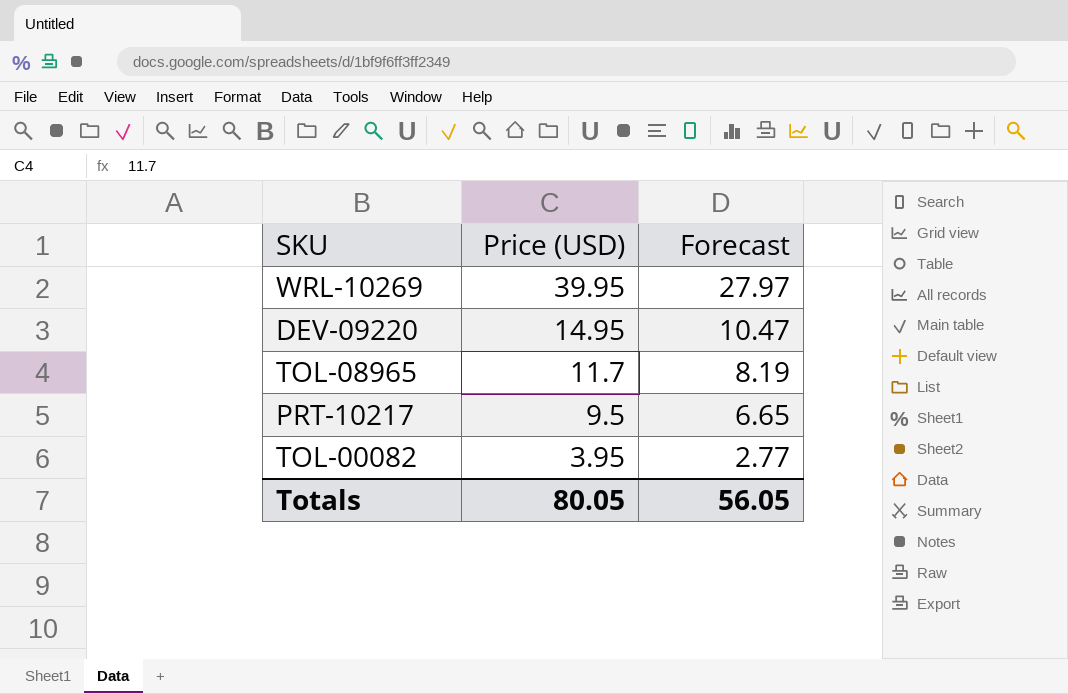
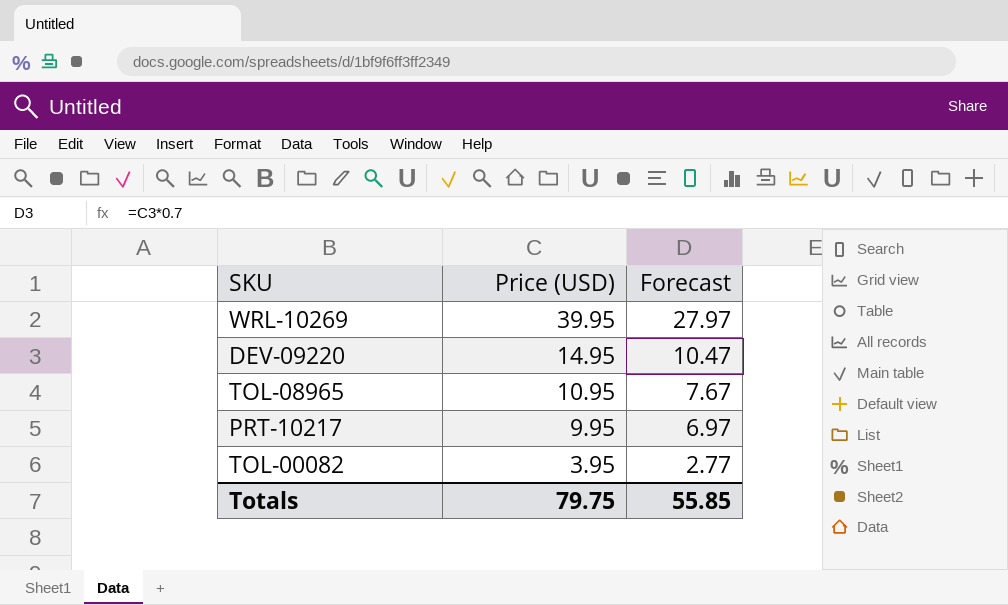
TOL-08965 | Price (USD): 11.7 -> 10.95
TOL-08965 | Forecast: 8.19 -> 7.67
PRT-10217 | Price (USD): 9.5 -> 9.95
PRT-10217 | Forecast: 6.65 -> 6.97
Totals | Price (USD): 80.05 -> 79.75
Totals | Forecast: 56.05 -> 55.85

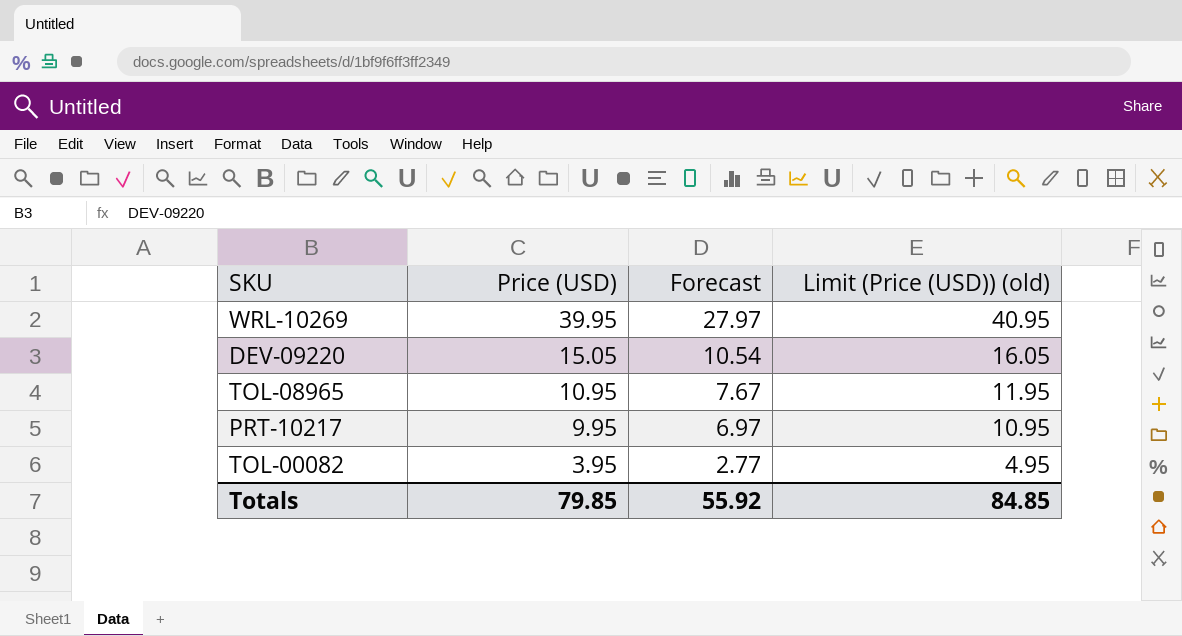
column Limit (Price (USD)) (old) | formula: none -> [Price (USD)] + 1
DEV-09220 | Price (USD): 14.95 -> 15.05
DEV-09220 | Forecast: 10.47 -> 10.54
Totals | Price (USD): 79.75 -> 79.85
Totals | Forecast: 55.85 -> 55.92

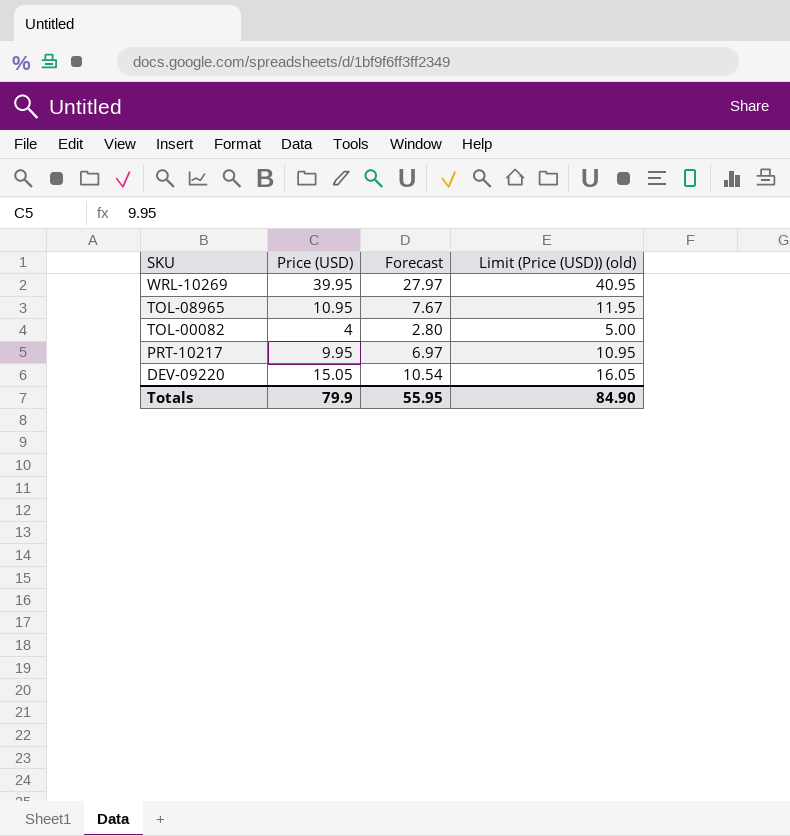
row order: Price (USD) descending -> SKU descending
TOL-00082 | Price (USD): 3.95 -> 4
TOL-00082 | Forecast: 2.77 -> 2.80
TOL-00082 | Limit (Price (USD)) (old): 4.95 -> 5.00
Totals | Price (USD): 79.85 -> 79.9
Totals | Forecast: 55.92 -> 55.95
Totals | Limit (Price (USD)) (old): 84.85 -> 84.90

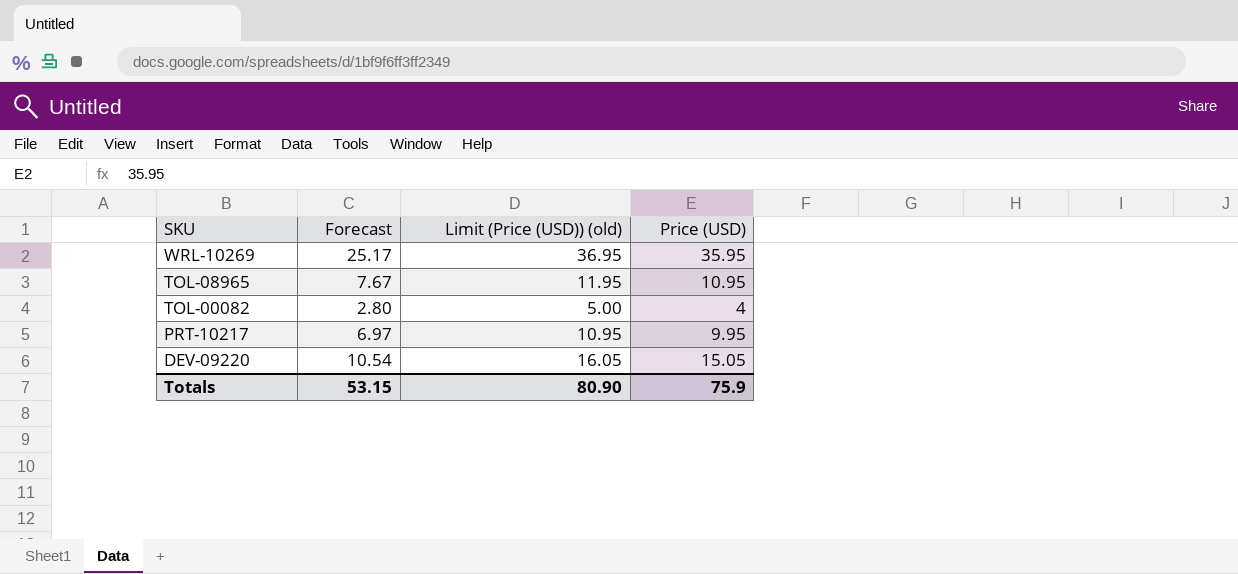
column Price (USD) | position: 2 -> 4
WRL-10269 | Forecast: 27.97 -> 25.17
WRL-10269 | Limit (Price (USD)) (old): 40.95 -> 36.95
WRL-10269 | Price (USD): 39.95 -> 35.95
Totals | Forecast: 55.95 -> 53.15
Totals | Limit (Price (USD)) (old): 84.90 -> 80.90
Totals | Price (USD): 79.9 -> 75.9

